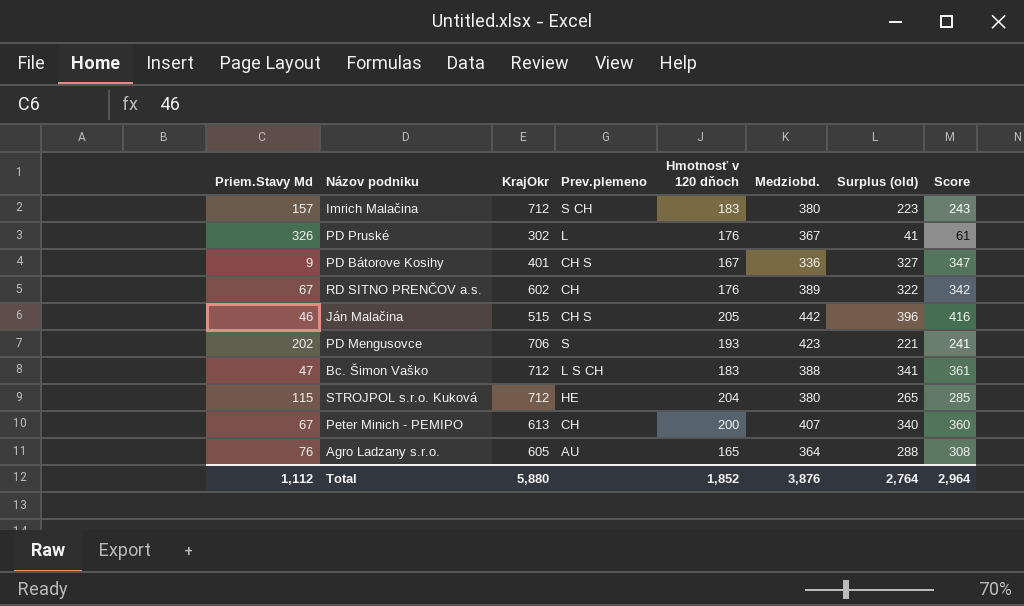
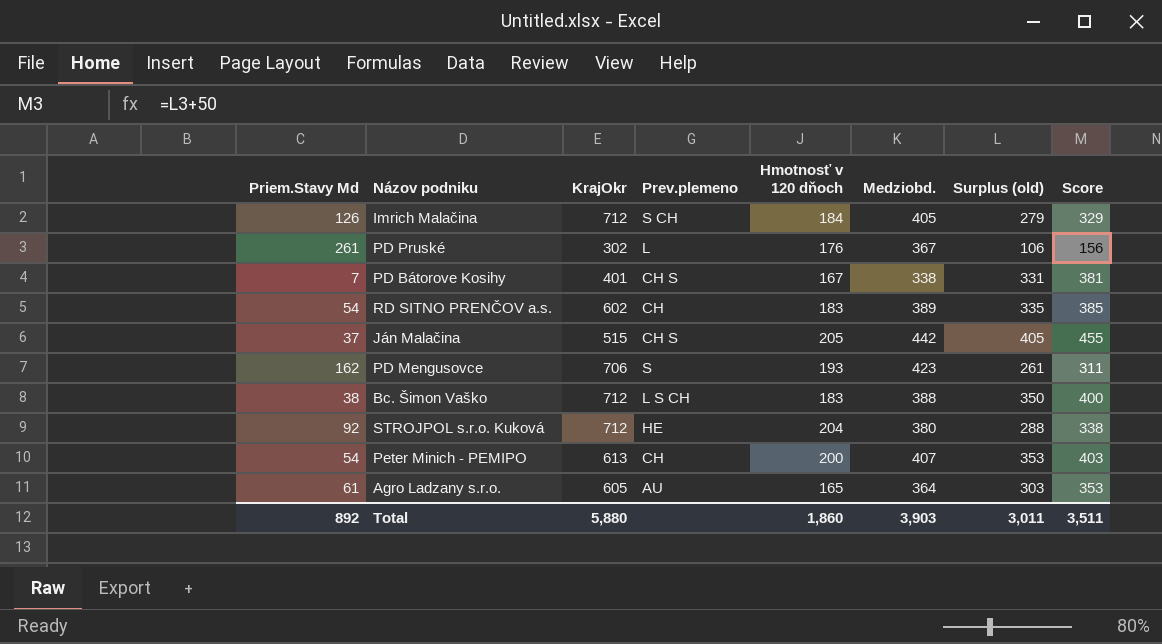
column Score | formula: [Surplus (old)] + 20 -> [Surplus (old)] + 50
Imrich Malačina | Priem.Stavy Md: 157 -> 126
Imrich Malačina | Hmotnosť v 120 dňoch: 183 -> 184
Imrich Malačina | Medziobd.: 380 -> 405
Imrich Malačina | Surplus (old): 223 -> 279
PD Pruské | Priem.Stavy Md: 326 -> 261
PD Pruské | Surplus (old): 41 -> 106
PD Bátorove Kosihy | Priem.Stavy Md: 9 -> 7
PD Bátorove Kosihy | Medziobd.: 336 -> 338
PD Bátorove Kosihy | Surplus (old): 327 -> 331
RD SITNO PRENČOV a.s. | Priem.Stavy Md: 67 -> 54
RD SITNO PRENČOV a.s. | Hmotnosť v 120 dňoch: 176 -> 183
RD SITNO PRENČOV a.s. | Surplus (old): 322 -> 335
Ján Malačina | Priem.Stavy Md: 46 -> 37
Ján Malačina | Surplus (old): 396 -> 405
PD Mengusovce | Priem.Stavy Md: 202 -> 162
PD Mengusovce | Surplus (old): 221 -> 261
Bc. Šimon Vaško | Priem.Stavy Md: 47 -> 38
Bc. Šimon Vaško | Surplus (old): 341 -> 350
STROJPOL s.r.o. Kuková | Priem.Stavy Md: 115 -> 92
STROJPOL s.r.o. Kuková | Surplus (old): 265 -> 288
Peter Minich - PEMIPO | Priem.Stavy Md: 67 -> 54
Peter Minich - PEMIPO | Surplus (old): 340 -> 353
Agro Ladzany s.r.o. | Priem.Stavy Md: 76 -> 61
Agro Ladzany s.r.o. | Surplus (old): 288 -> 303
Total | Priem.Stavy Md: 1,112 -> 892
Total | Hmotnosť v 120 dňoch: 1,852 -> 1,860
Total | Medziobd.: 3,876 -> 3,903
Total | Surplus (old): 2,764 -> 3,011
Total | Score: 2,964 -> 3,511

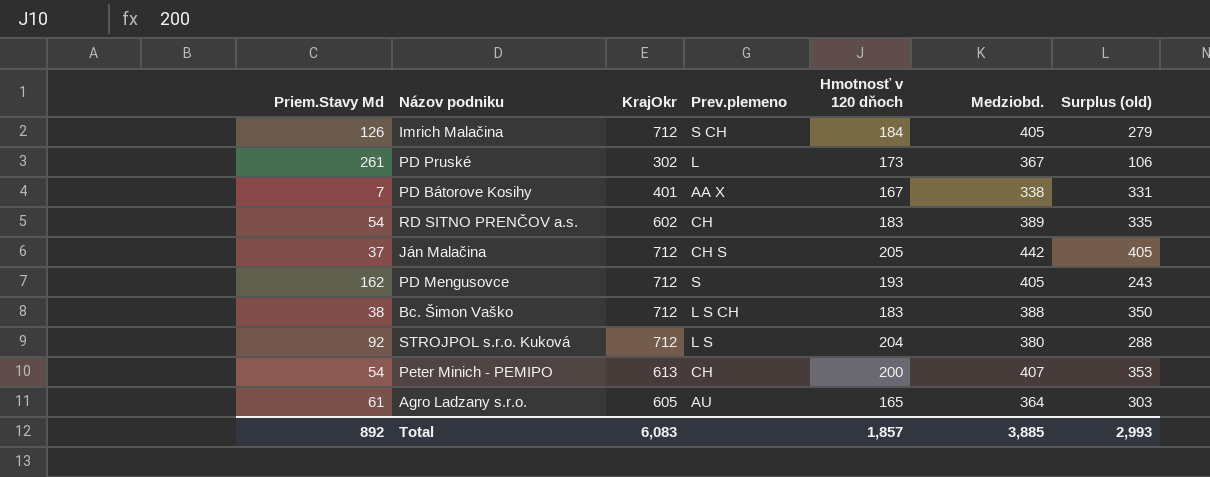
column Score | formula: [Surplus (old)] + 50 -> none
PD Pruské | Hmotnosť v 120 dňoch: 176 -> 173
PD Bátorove Kosihy | Prev.plemeno: CH S -> AA X
Ján Malačina | KrajOkr: 515 -> 712
PD Mengusovce | KrajOkr: 706 -> 712
PD Mengusovce | Medziobd.: 423 -> 405
PD Mengusovce | Surplus (old): 261 -> 243
STROJPOL s.r.o. Kuková | Prev.plemeno: HE -> L S
Total | KrajOkr: 5,880 -> 6,083
Total | Hmotnosť v 120 dňoch: 1,860 -> 1,857
Total | Medziobd.: 3,903 -> 3,885
Total | Surplus (old): 3,011 -> 2,993

